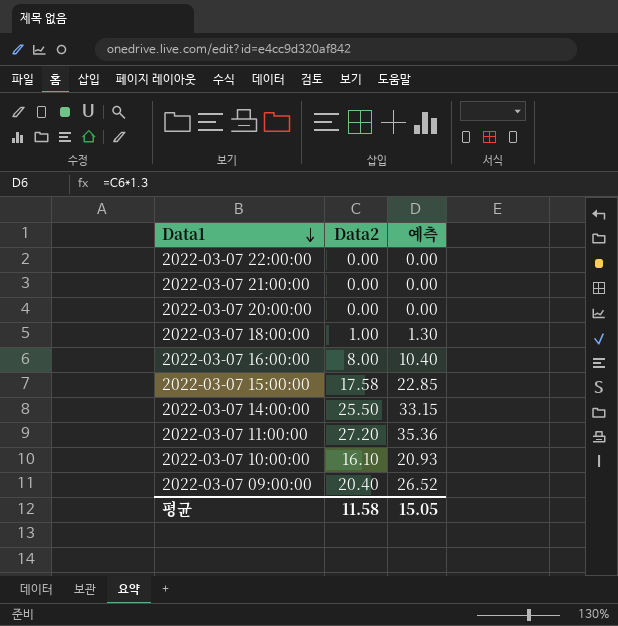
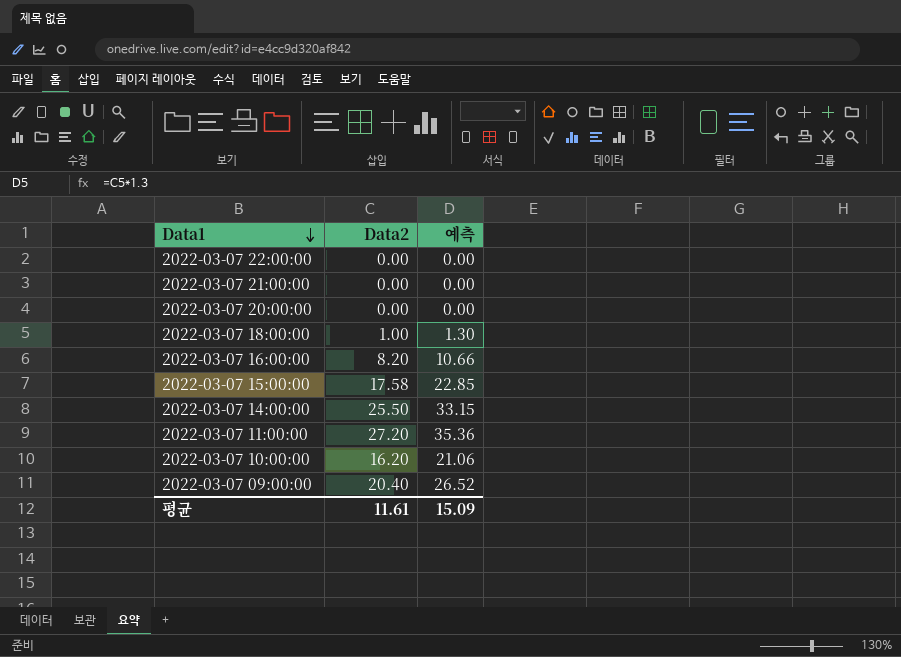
2022-03-07 16:00:00 | Data2: 8.00 -> 8.20
2022-03-07 16:00:00 | 예측: 10.40 -> 10.66
2022-03-07 10:00:00 | Data2: 16.10 -> 16.20
2022-03-07 10:00:00 | 예측: 20.93 -> 21.06
평균 | Data2: 11.58 -> 11.61
평균 | 예측: 15.05 -> 15.09

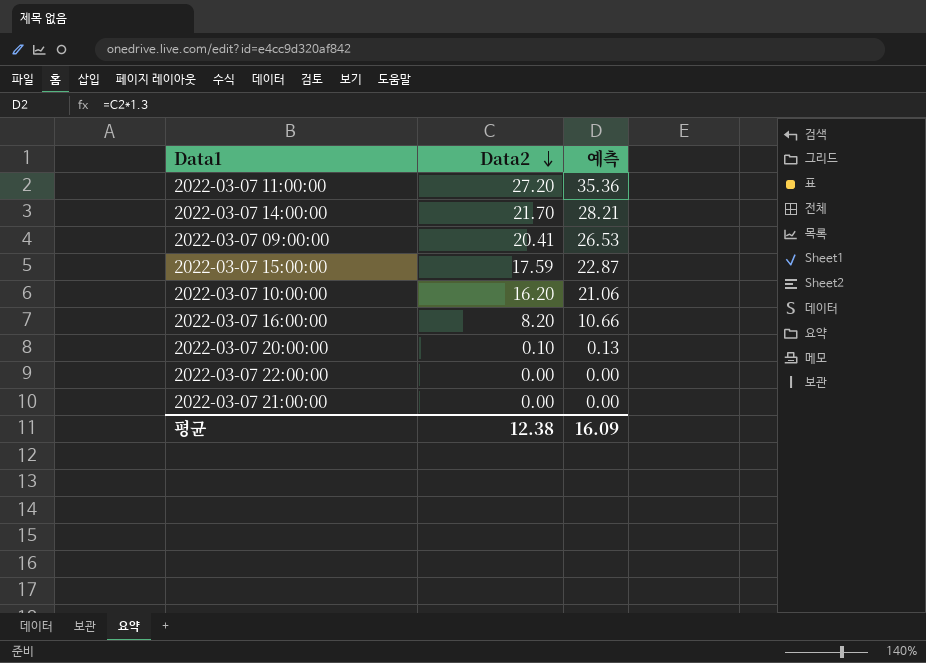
row order: Data1 descending -> Data2 descending
row 2022-03-07 18:00:00: 1.00 | 1.30 -> none
2022-03-07 14:00:00 | Data2: 25.50 -> 21.70
2022-03-07 14:00:00 | 예측: 33.15 -> 28.21
2022-03-07 09:00:00 | Data2: 20.40 -> 20.41
2022-03-07 09:00:00 | 예측: 26.52 -> 26.53
2022-03-07 15:00:00 | Data2: 17.58 -> 17.59
2022-03-07 15:00:00 | 예측: 22.85 -> 22.87
2022-03-07 20:00:00 | Data2: 0.00 -> 0.10
2022-03-07 20:00:00 | 예측: 0.00 -> 0.13
평균 | Data2: 11.61 -> 12.38
평균 | 예측: 15.09 -> 16.09

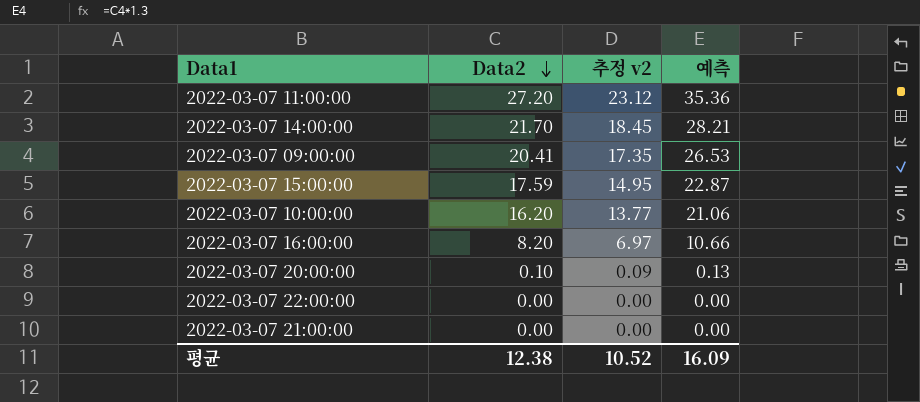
column 추정 v2 | formula: none -> [Data2] * 0.85

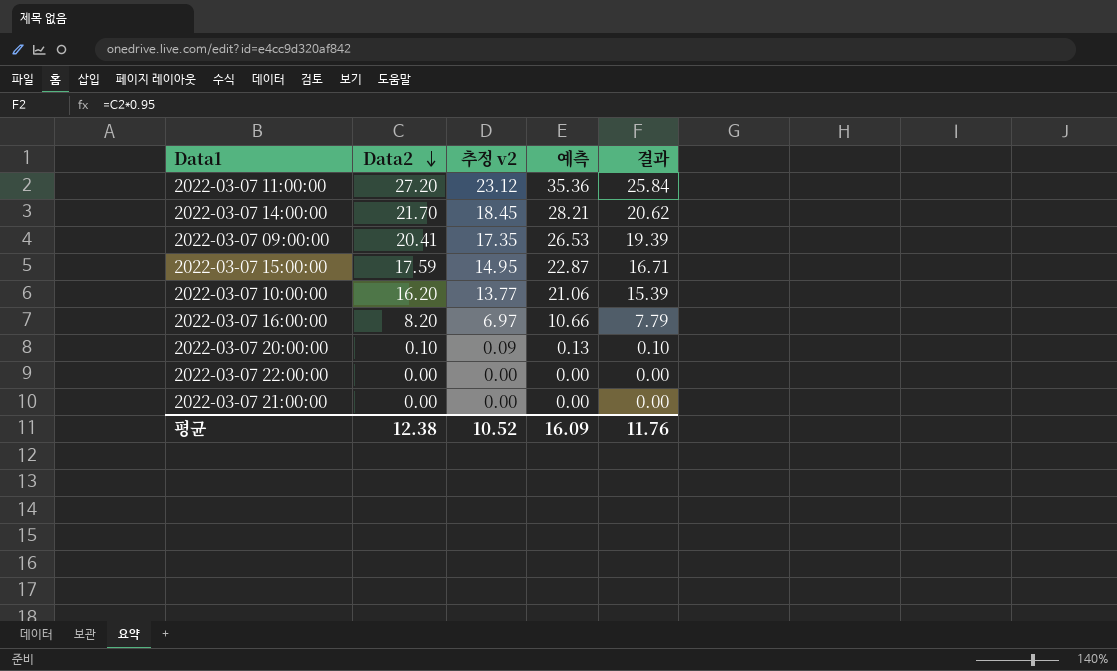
column 결과 | formula: none -> [Data2] * 0.95

